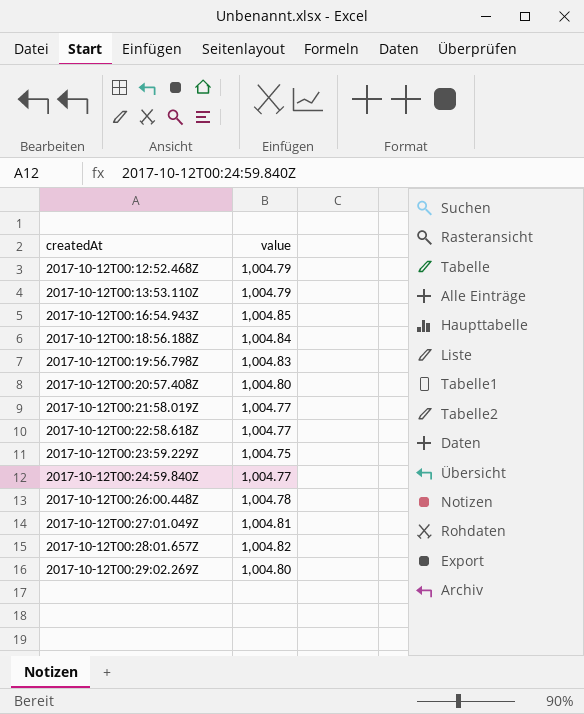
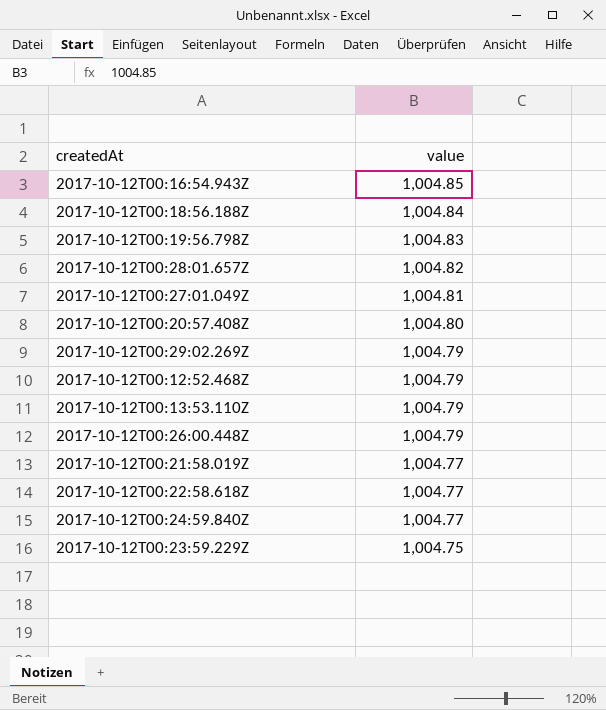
row order: createdAt ascending -> value descending
2017-10-12T00:29:02.269Z | value: 1,004.80 -> 1,004.79
2017-10-12T00:26:00.448Z | value: 1,004.78 -> 1,004.79

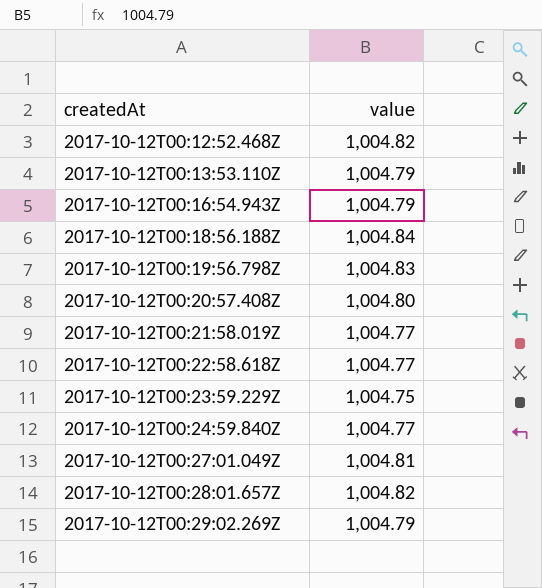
row order: value descending -> createdAt ascending
row 2017-10-12T00:26:00.448Z: 1,004.79 -> none
2017-10-12T00:12:52.468Z | value: 1,004.79 -> 1,004.82
2017-10-12T00:16:54.943Z | value: 1,004.85 -> 1,004.79

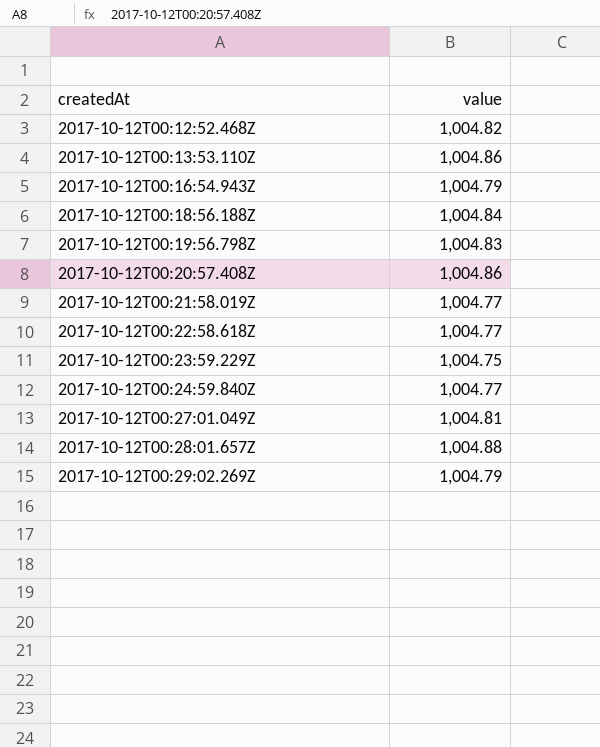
2017-10-12T00:13:53.110Z | value: 1,004.79 -> 1,004.86
2017-10-12T00:20:57.408Z | value: 1,004.80 -> 1,004.86
2017-10-12T00:28:01.657Z | value: 1,004.82 -> 1,004.88

